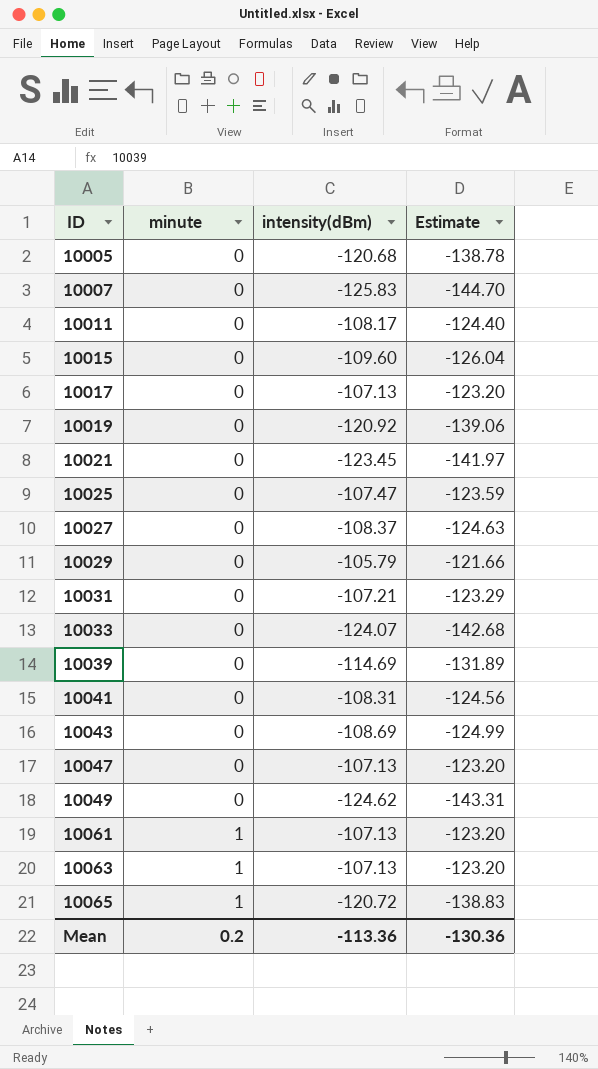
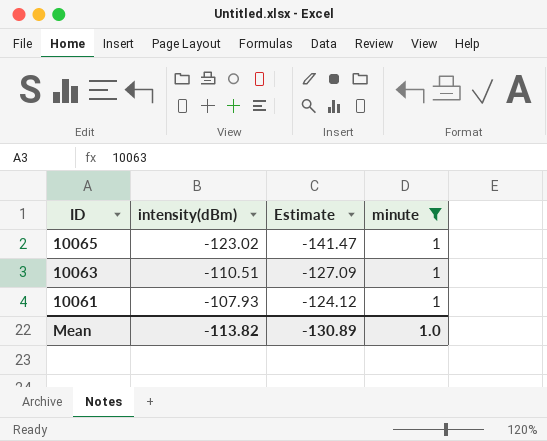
filter: none -> minute = 1
row order: ID ascending -> ID descending
column minute | position: 2 -> 4
10065 | intensity(dBm): -120.72 -> -123.02
10065 | Estimate: -138.83 -> -141.47
10063 | intensity(dBm): -107.13 -> -110.51
10063 | Estimate: -123.20 -> -127.09
10061 | intensity(dBm): -107.13 -> -107.93
10061 | Estimate: -123.20 -> -124.12
Mean | intensity(dBm): -113.36 -> -113.82
Mean | Estimate: -130.36 -> -130.89
Mean | minute: 0.2 -> 1.0

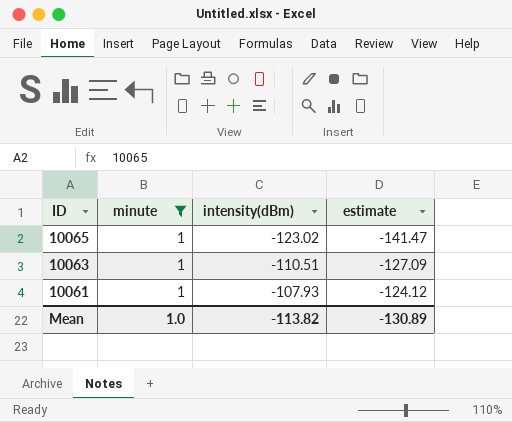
column minute | position: 4 -> 2
column name: Estimate -> estimate

